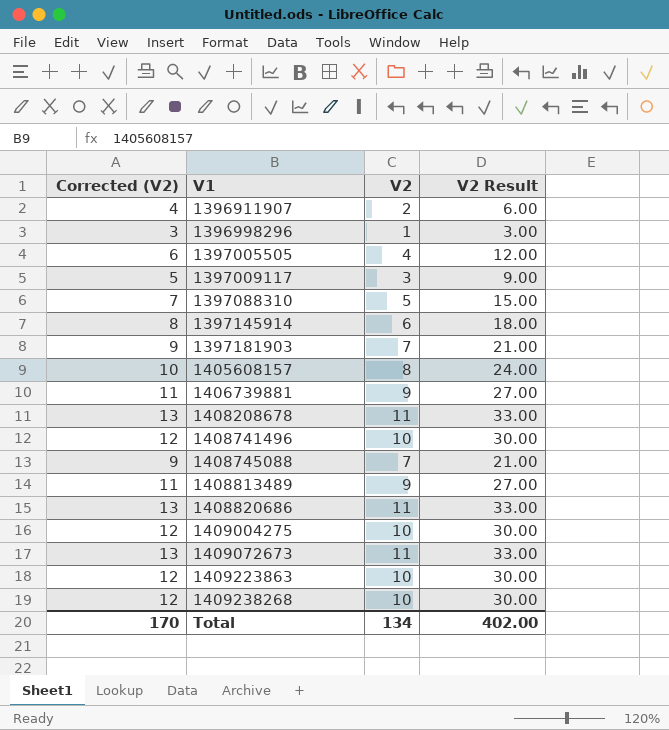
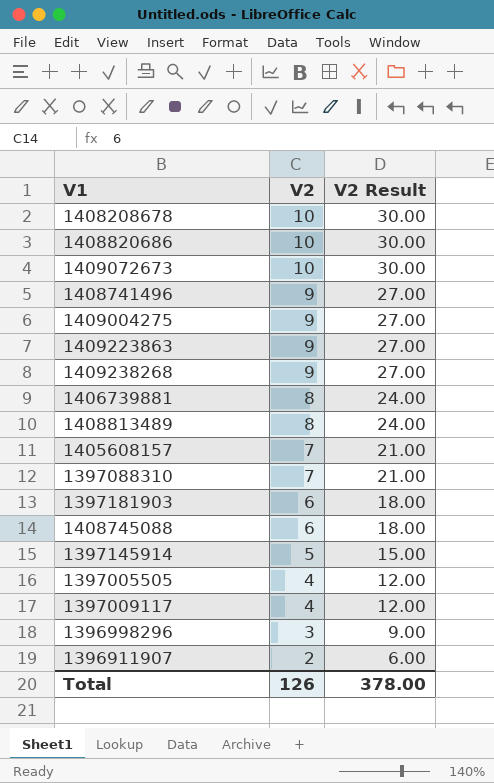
row order: V1 ascending -> V2 descending
column Corrected (V2) | formula: [V2] + 2 -> none
1408208678 | V2: 11 -> 10
1408208678 | V2 Result: 33.00 -> 30.00
1408820686 | V2: 11 -> 10
1408820686 | V2 Result: 33.00 -> 30.00
1409072673 | V2: 11 -> 10
1409072673 | V2 Result: 33.00 -> 30.00
1408741496 | V2: 10 -> 9
1408741496 | V2 Result: 30.00 -> 27.00
1409004275 | V2: 10 -> 9
1409004275 | V2 Result: 30.00 -> 27.00
1409223863 | V2: 10 -> 9
1409223863 | V2 Result: 30.00 -> 27.00
1409238268 | V2: 10 -> 9
1409238268 | V2 Result: 30.00 -> 27.00
1406739881 | V2: 9 -> 8
1406739881 | V2 Result: 27.00 -> 24.00
1408813489 | V2: 9 -> 8
1408813489 | V2 Result: 27.00 -> 24.00
1405608157 | V2: 8 -> 7
1405608157 | V2 Result: 24.00 -> 21.00
1397088310 | V2: 5 -> 7
1397088310 | V2 Result: 15.00 -> 21.00
1397181903 | V2: 7 -> 6
1397181903 | V2 Result: 21.00 -> 18.00
1408745088 | V2: 7 -> 6
1408745088 | V2 Result: 21.00 -> 18.00
1397145914 | V2: 6 -> 5
1397145914 | V2 Result: 18.00 -> 15.00
1397009117 | V2: 3 -> 4
1397009117 | V2 Result: 9.00 -> 12.00
1396998296 | V2: 1 -> 3
1396998296 | V2 Result: 3.00 -> 9.00
Total | V2: 134 -> 126
Total | V2 Result: 402.00 -> 378.00

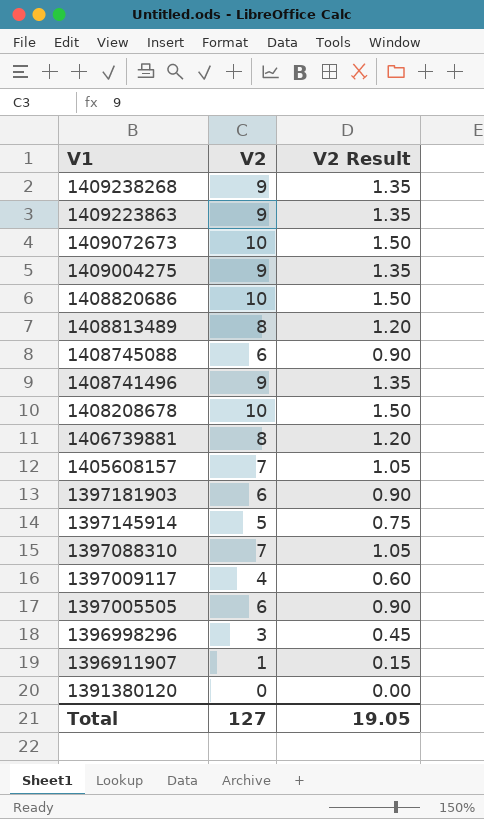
row order: V2 descending -> V1 descending
column V2 Result | formula: [V2] * 3 -> [V2] * 0.15
1397005505 | V2: 4 -> 6
1396911907 | V2: 2 -> 1
row 1391380120: none -> 0 | 0.00
Total | V2: 126 -> 127
Total | V2 Result: 378.00 -> 19.05

